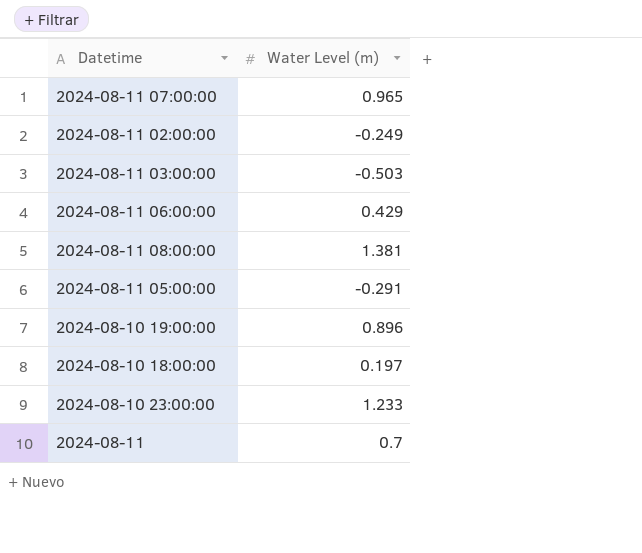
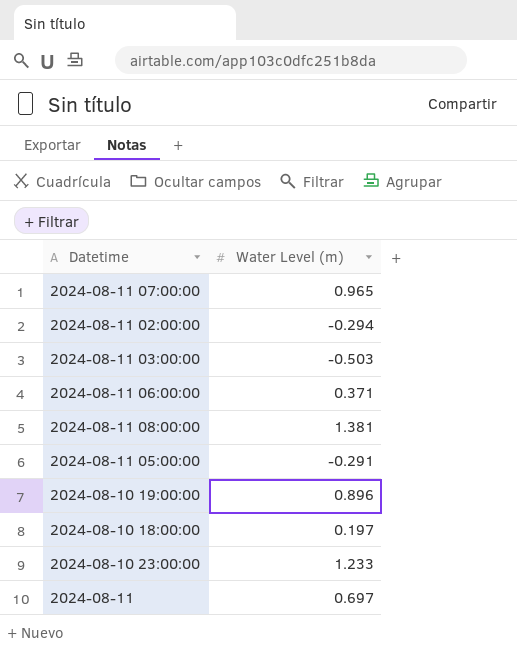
2024-08-11 02:00:00 | Water Level (m): -0.249 -> -0.294
2024-08-11 06:00:00 | Water Level (m): 0.429 -> 0.371
2024-08-11 | Water Level (m): 0.7 -> 0.697

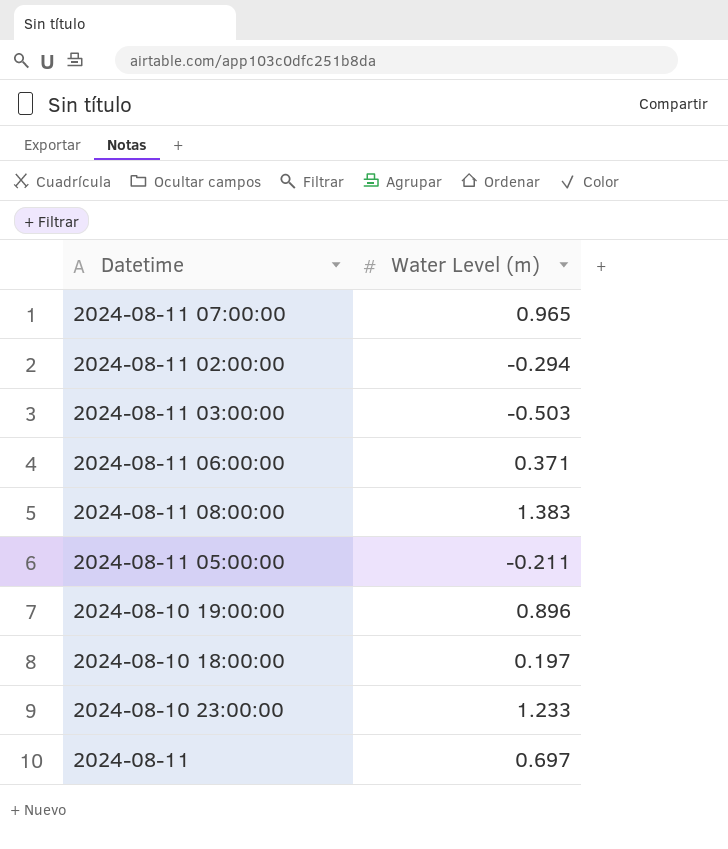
2024-08-11 08:00:00 | Water Level (m): 1.381 -> 1.383
2024-08-11 05:00:00 | Water Level (m): -0.291 -> -0.211

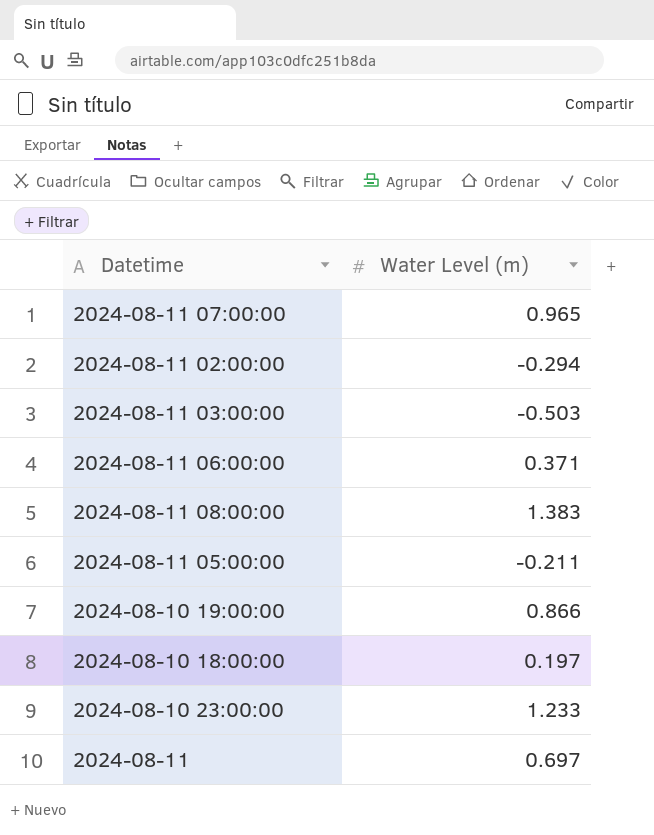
2024-08-10 19:00:00 | Water Level (m): 0.896 -> 0.866

